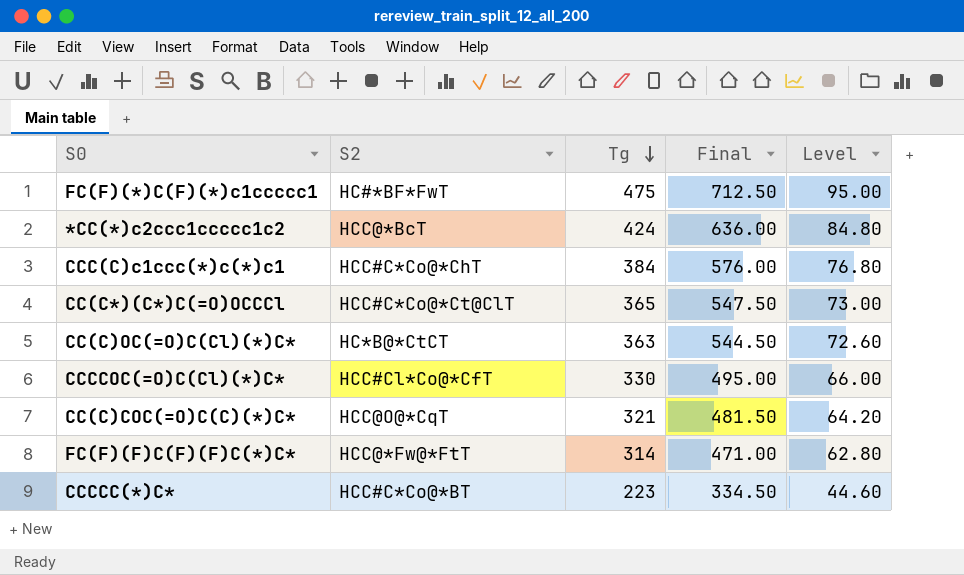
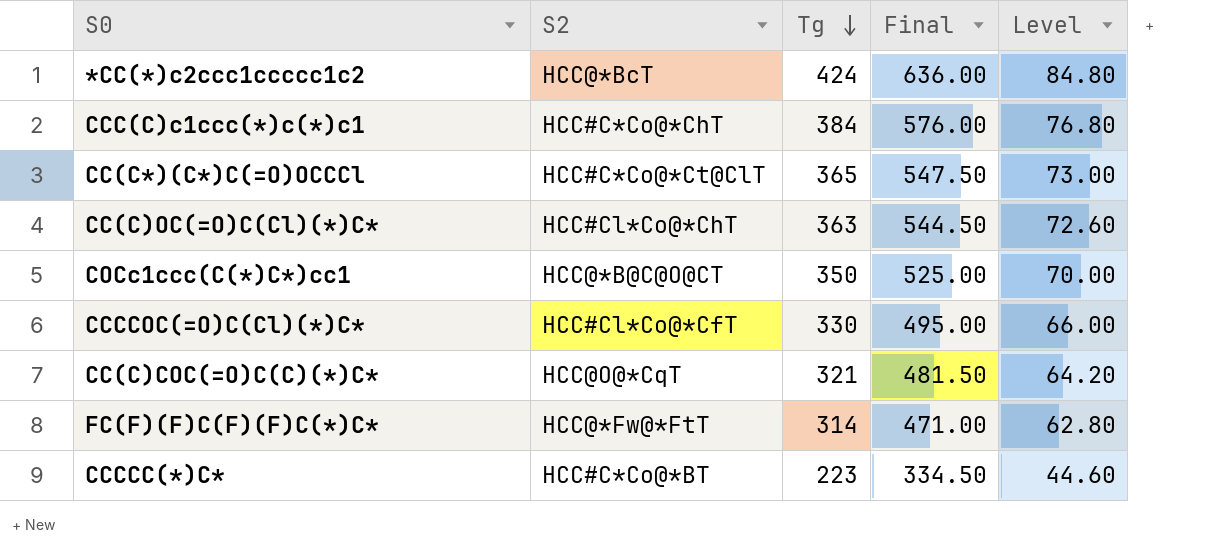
row FC(F)(*)C(F)(*)c1ccccc1: HC#*BF*FwT | 475 | 712.50 | 95.00 -> none
CC(C)OC(=O)C(Cl)(*)C* | S2: HC*B@*CtCT -> HCC#Cl*Co@*ChT
row COCc1ccc(C(*)C*)cc1: none -> HCC@*B@C@O@CT | 350 | 525.00 | 70.00

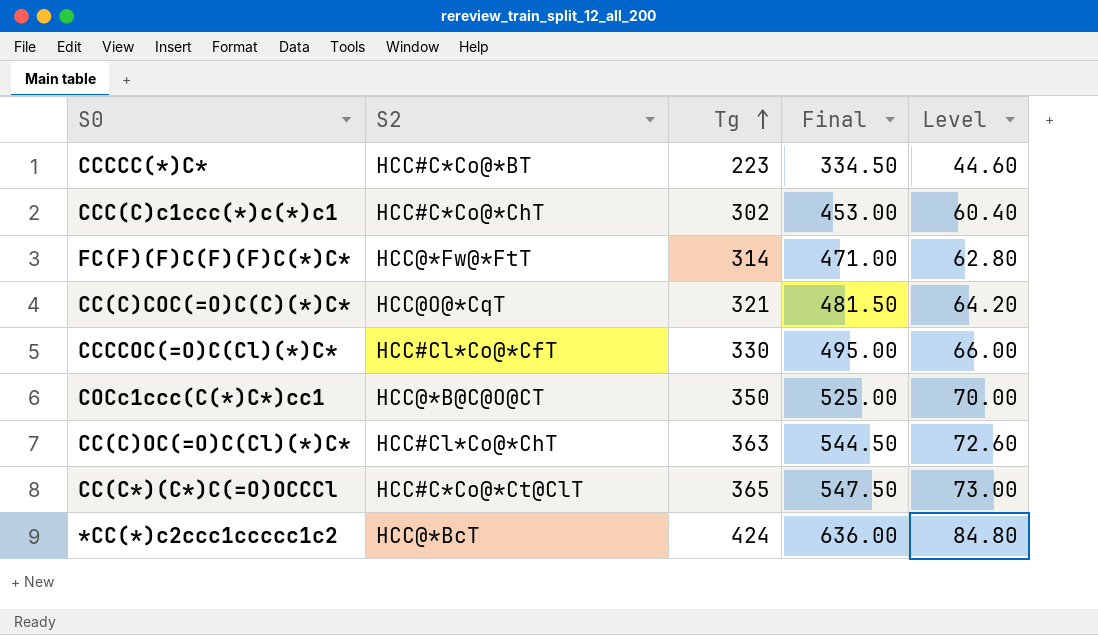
row order: Tg descending -> Tg ascending
CCC(C)c1ccc(*)c(*)c1 | Tg: 384 -> 302
CCC(C)c1ccc(*)c(*)c1 | Final: 576.00 -> 453.00
CCC(C)c1ccc(*)c(*)c1 | Level: 76.80 -> 60.40

